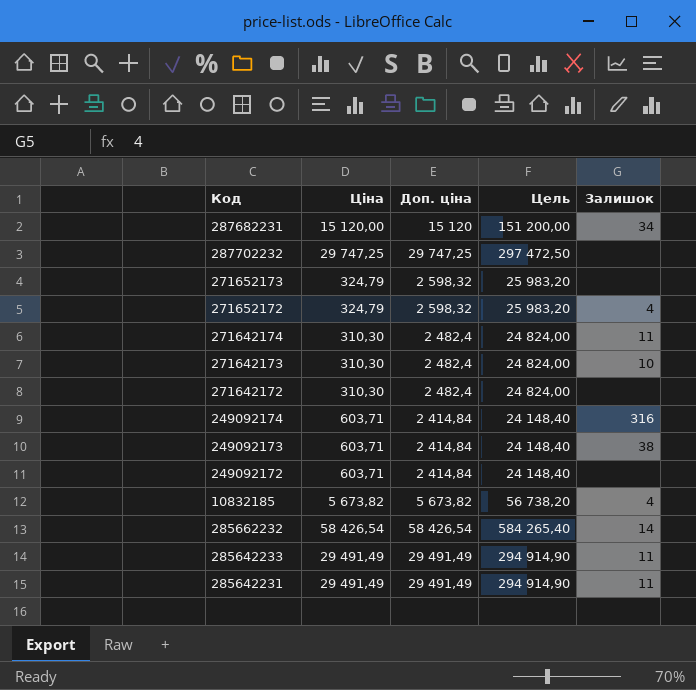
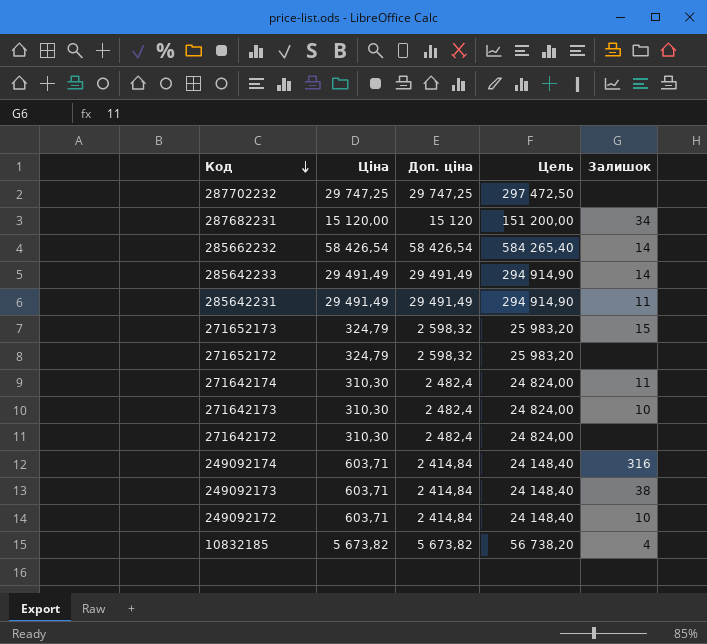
row order: none -> Код descending
285642233 | Залишок: 11 -> 14
271652173 | Залишок: none -> 15
271652172 | Залишок: 4 -> none
249092172 | Залишок: none -> 10

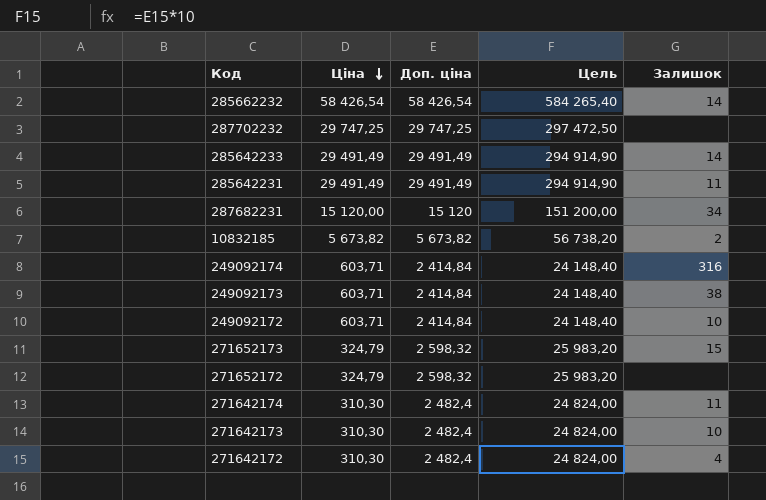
row order: Код descending -> Ціна descending
10832185 | Залишок: 4 -> 2
271642172 | Залишок: none -> 4

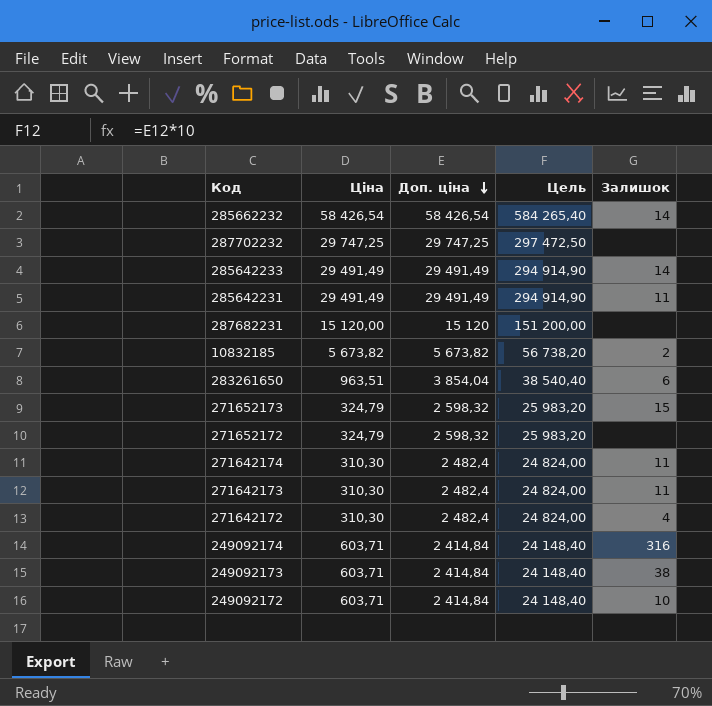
row order: Ціна descending -> Доп. ціна descending
287682231 | Залишок: 34 -> none
row 283261650: none -> 963,51 | 3 854,04 | 38 540,40 | 6
271642173 | Залишок: 10 -> 11

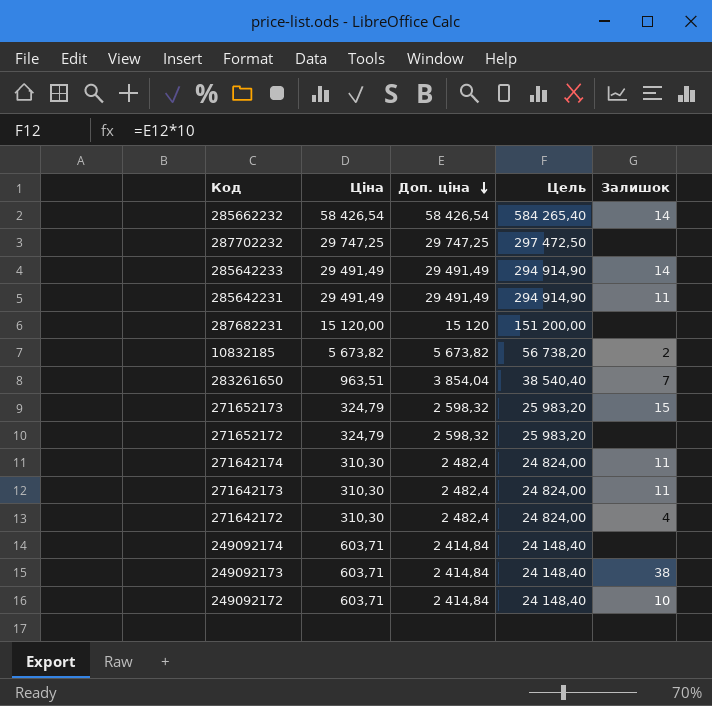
283261650 | Залишок: 6 -> 7
249092174 | Залишок: 316 -> none

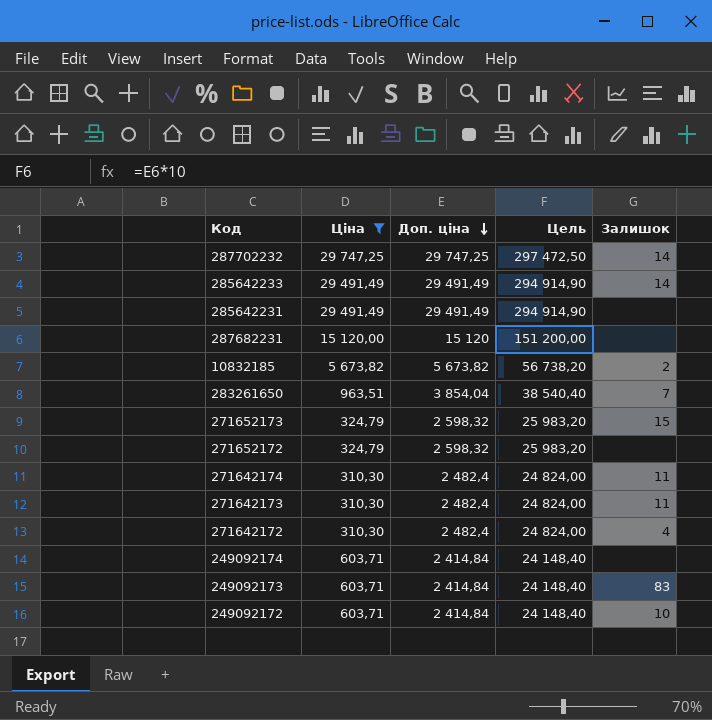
filter: none -> Ціна != 58 426,54
287702232 | Залишок: none -> 14
285642231 | Залишок: 11 -> none
249092173 | Залишок: 38 -> 83

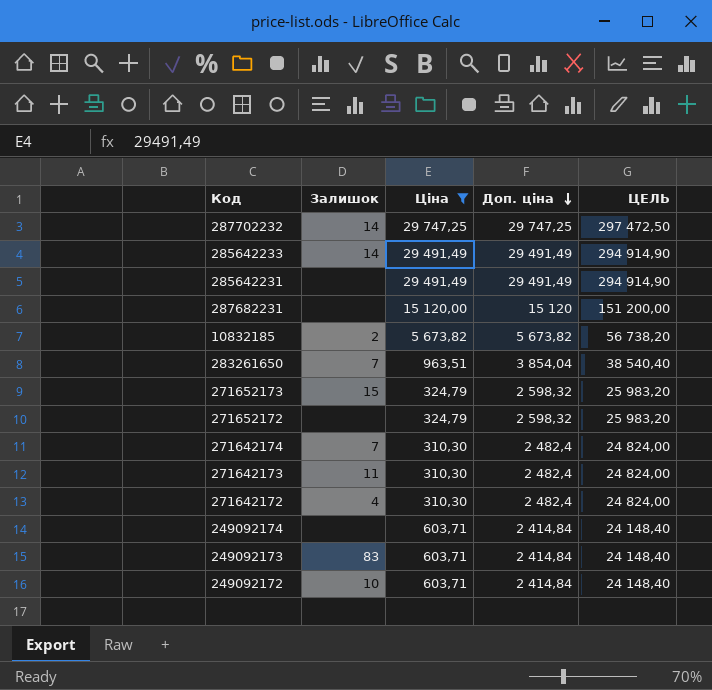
column Залишок | position: 5 -> 2
column name: Цель -> ЦЕЛЬ
271642174 | Залишок: 11 -> 7

